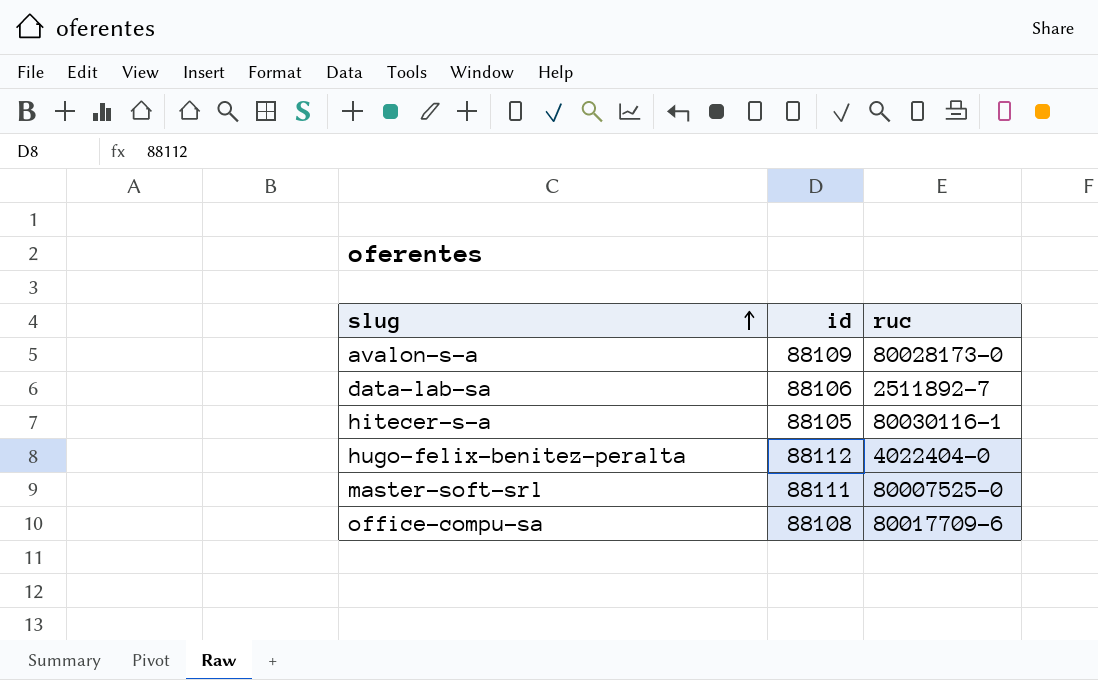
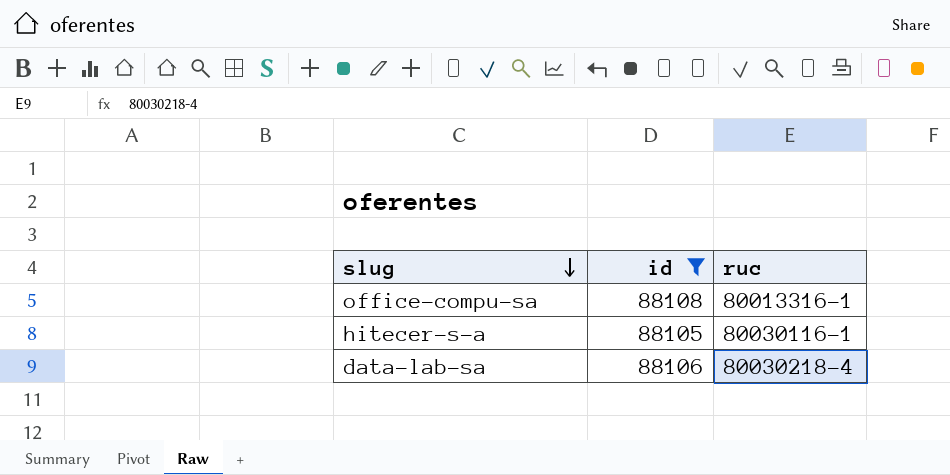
filter: none -> id <= 88108
row order: slug ascending -> slug descending
office-compu-sa | ruc: 80017709-6 -> 80013316-1
data-lab-sa | ruc: 2511892-7 -> 80030218-4

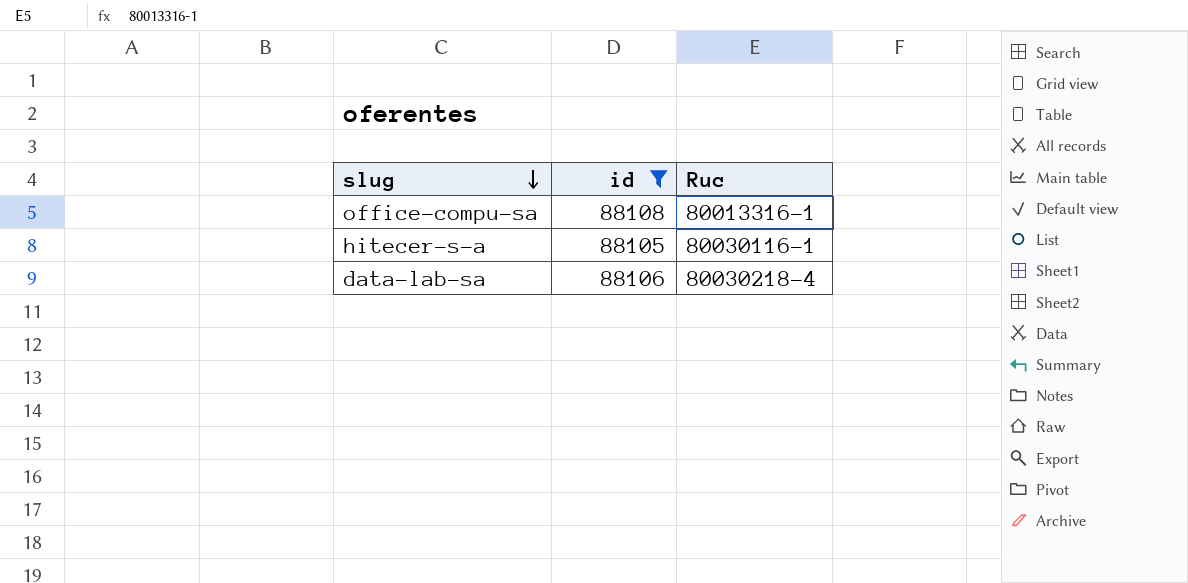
column name: ruc -> Ruc

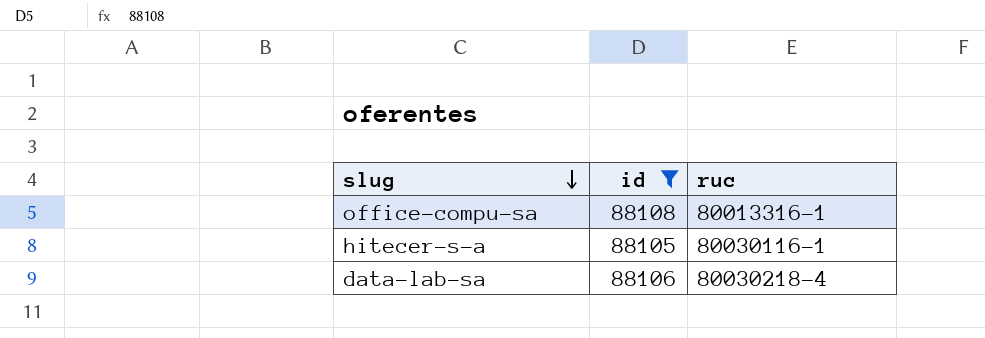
column name: Ruc -> ruc

